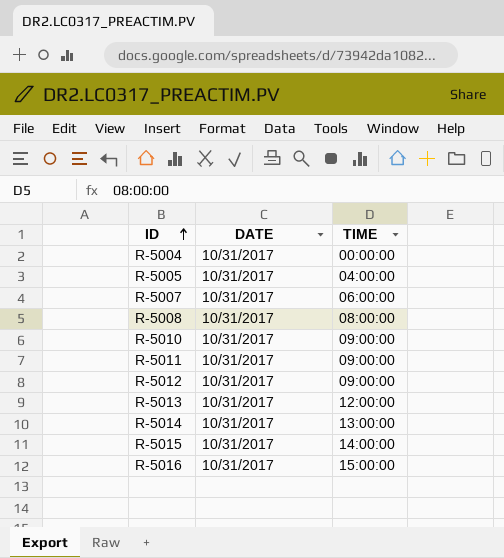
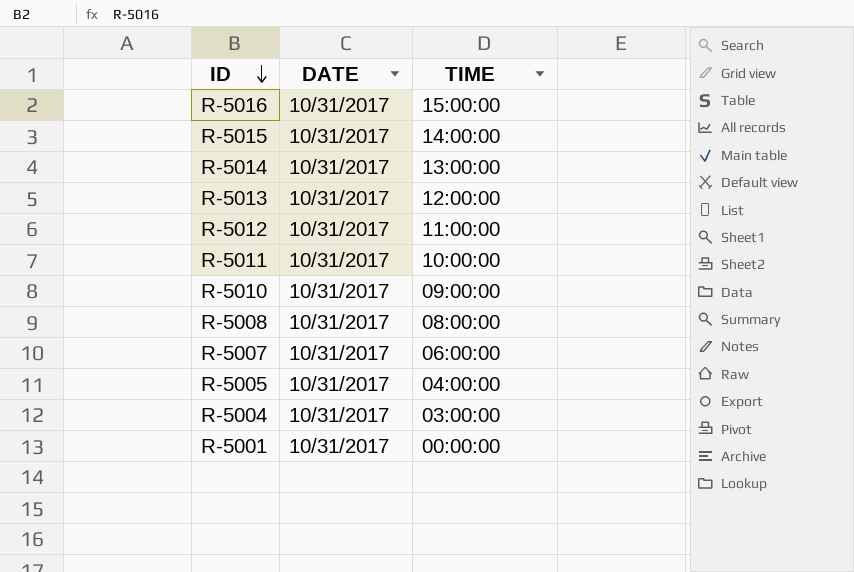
row order: ID ascending -> ID descending
R-5012 | TIME: 09:00:00 -> 11:00:00
R-5011 | TIME: 09:00:00 -> 10:00:00
R-5004 | TIME: 00:00:00 -> 03:00:00
row R-5001: none -> 10/31/2017 | 00:00:00

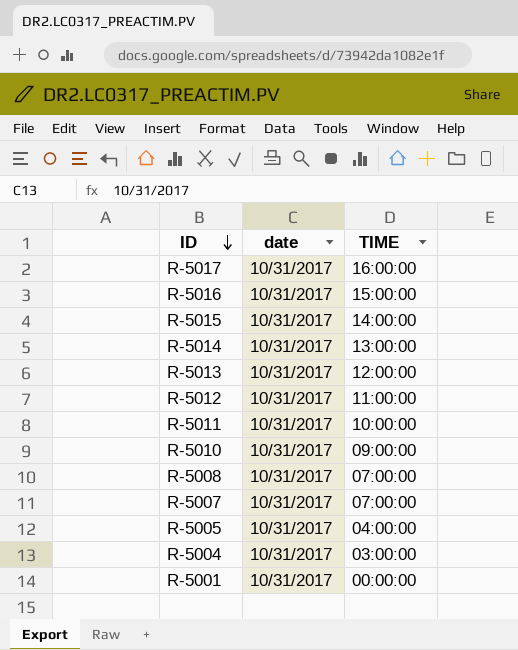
column name: DATE -> date
row R-5017: none -> 10/31/2017 | 16:00:00
R-5008 | TIME: 08:00:00 -> 07:00:00
R-5007 | TIME: 06:00:00 -> 07:00:00

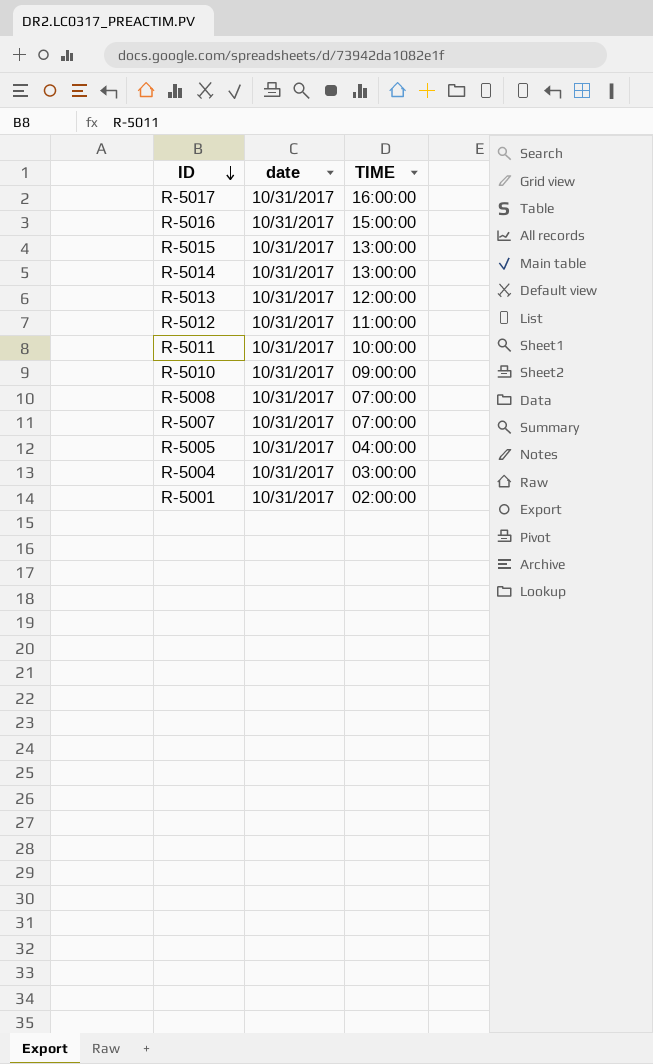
R-5015 | TIME: 14:00:00 -> 13:00:00
R-5001 | TIME: 00:00:00 -> 02:00:00

